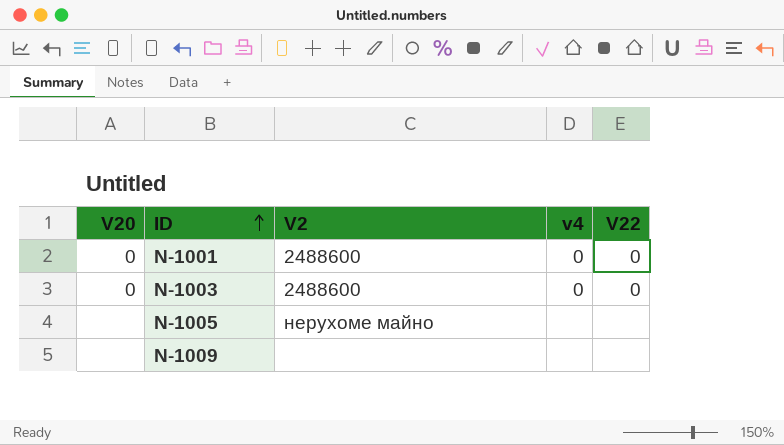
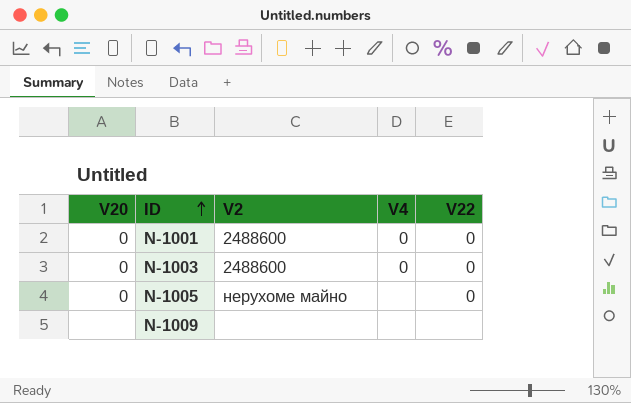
column name: v4 -> V4
N-1005 | V20: none -> 0
N-1005 | V22: none -> 0

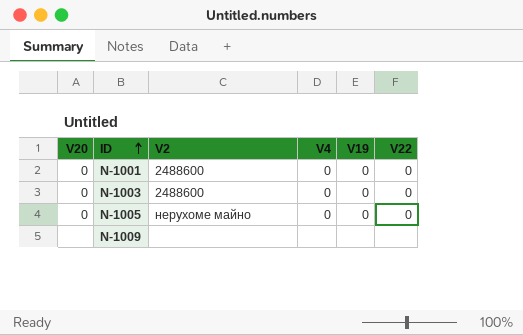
column V19 | position: none -> 5
N-1005 | V4: none -> 0

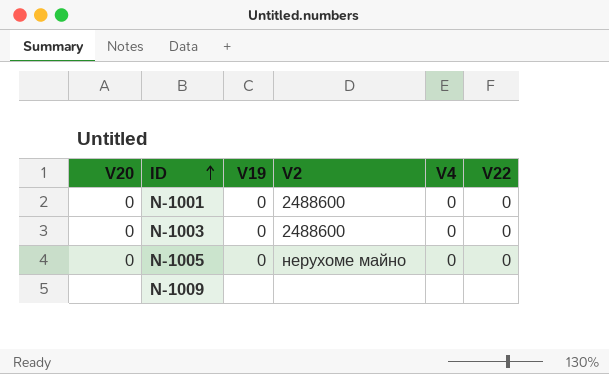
column V19 | position: 5 -> 3

